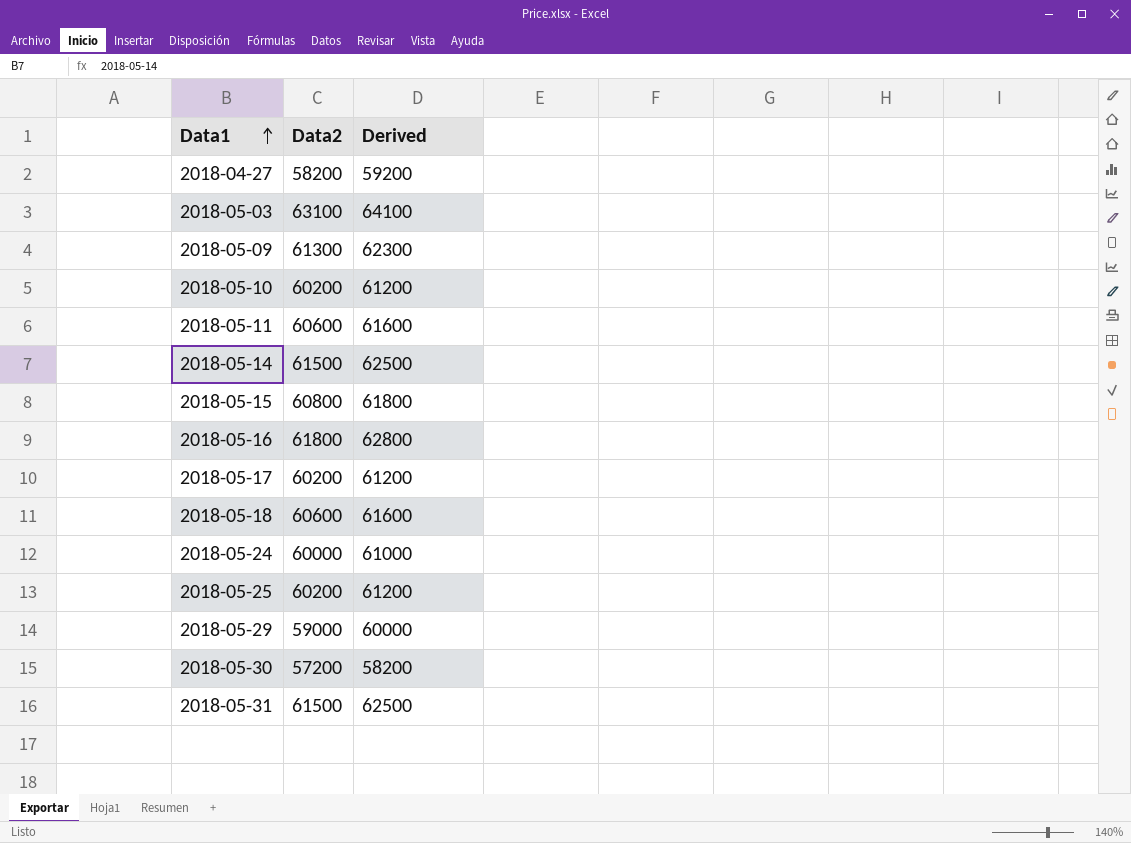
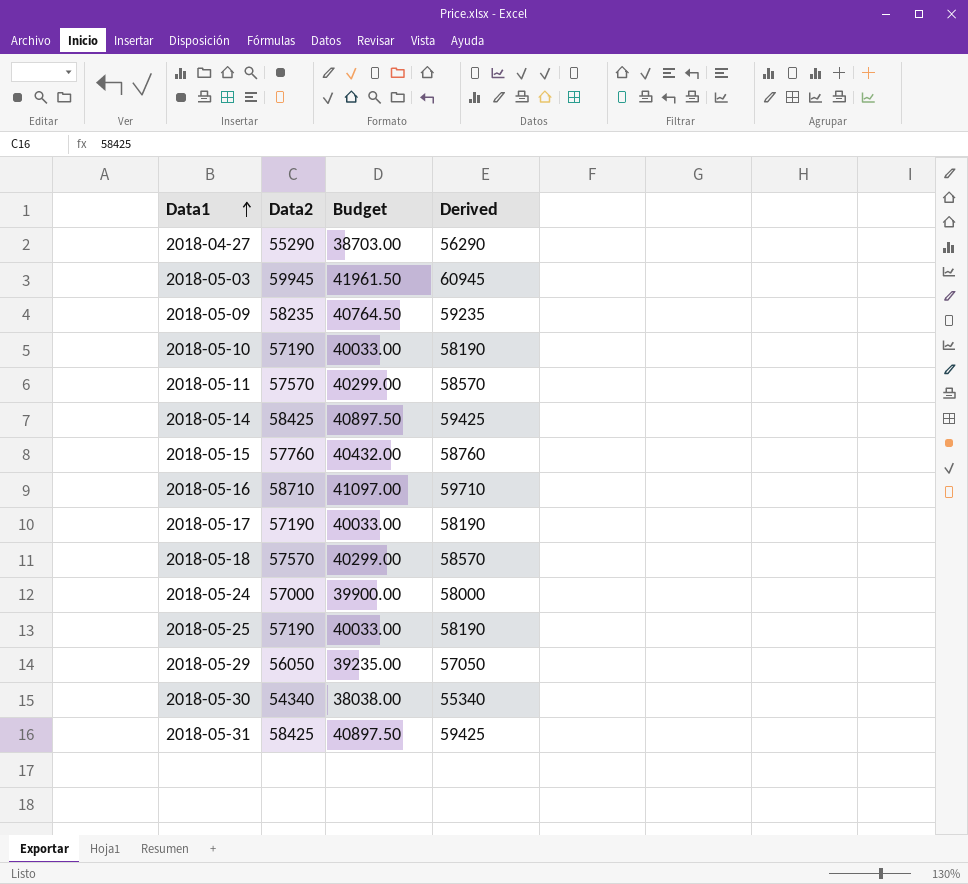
column Budget | formula: none -> [Data2] * 0.7
2018-04-27 | Data2: 58200 -> 55290
2018-04-27 | Derived: 59200 -> 56290
2018-05-03 | Data2: 63100 -> 59945
2018-05-03 | Derived: 64100 -> 60945
2018-05-09 | Data2: 61300 -> 58235
2018-05-09 | Derived: 62300 -> 59235
2018-05-10 | Data2: 60200 -> 57190
2018-05-10 | Derived: 61200 -> 58190
2018-05-11 | Data2: 60600 -> 57570
2018-05-11 | Derived: 61600 -> 58570
2018-05-14 | Data2: 61500 -> 58425
2018-05-14 | Derived: 62500 -> 59425
2018-05-15 | Data2: 60800 -> 57760
2018-05-15 | Derived: 61800 -> 58760
2018-05-16 | Data2: 61800 -> 58710
2018-05-16 | Derived: 62800 -> 59710
2018-05-17 | Data2: 60200 -> 57190
2018-05-17 | Derived: 61200 -> 58190
2018-05-18 | Data2: 60600 -> 57570
2018-05-18 | Derived: 61600 -> 58570
2018-05-24 | Data2: 60000 -> 57000
2018-05-24 | Derived: 61000 -> 58000
2018-05-25 | Data2: 60200 -> 57190
2018-05-25 | Derived: 61200 -> 58190
2018-05-29 | Data2: 59000 -> 56050
2018-05-29 | Derived: 60000 -> 57050
2018-05-30 | Data2: 57200 -> 54340
2018-05-30 | Derived: 58200 -> 55340
2018-05-31 | Data2: 61500 -> 58425
2018-05-31 | Derived: 62500 -> 59425

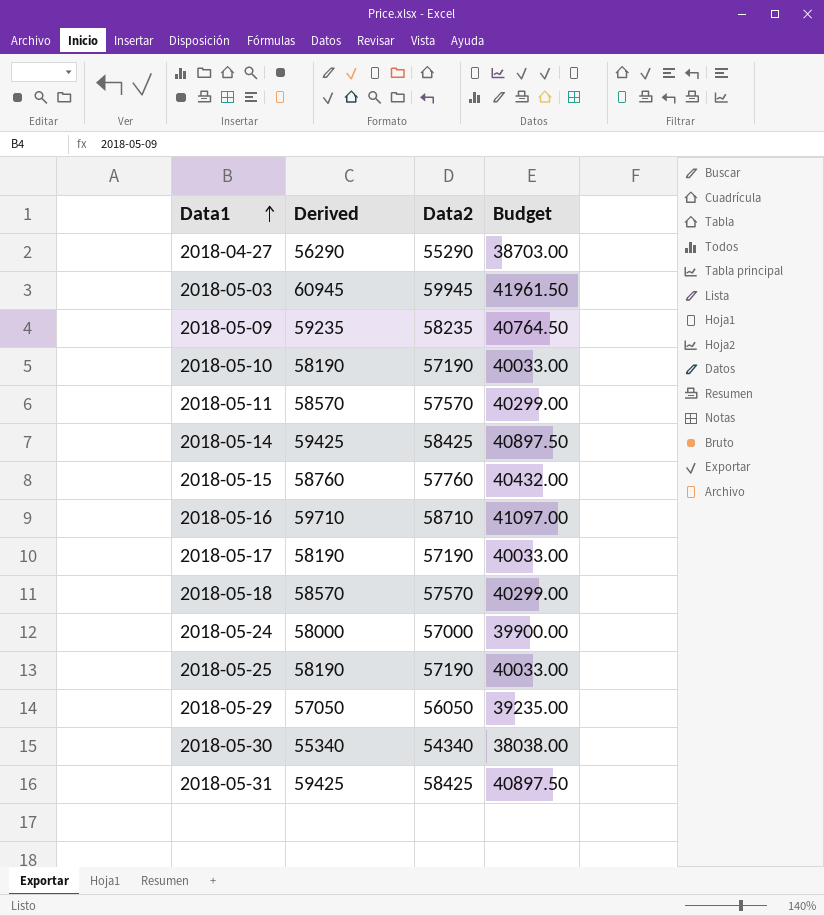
column Derived | position: 4 -> 2

